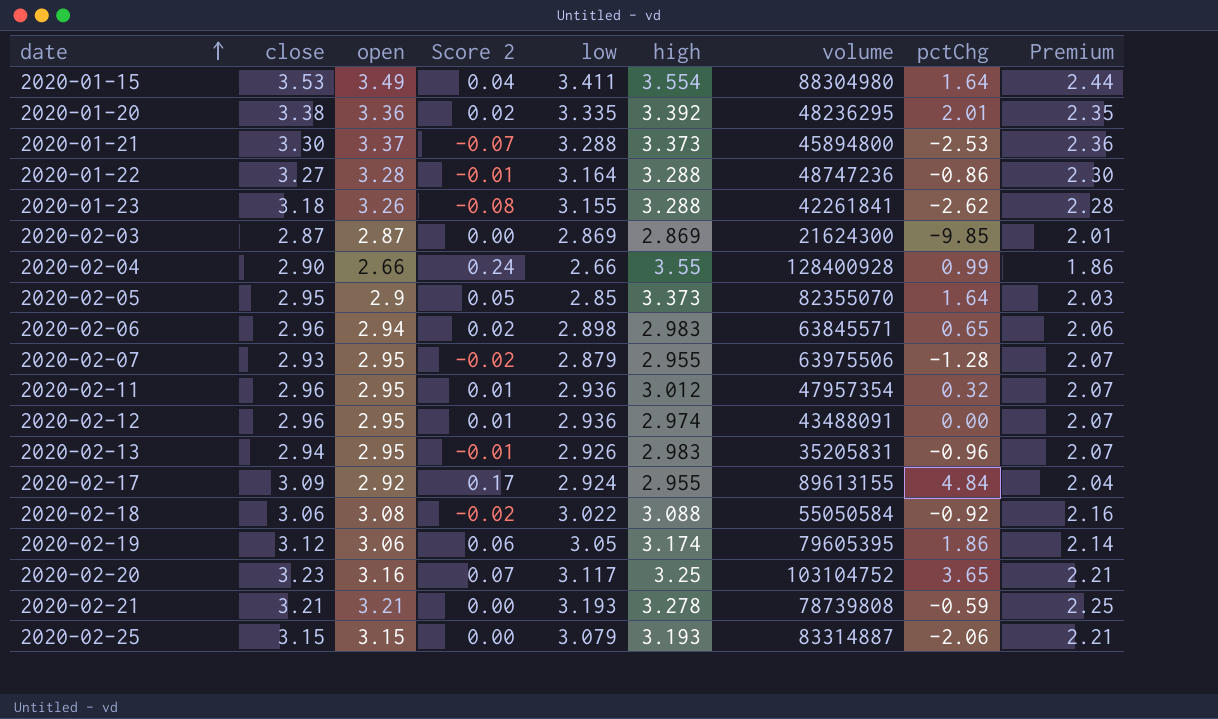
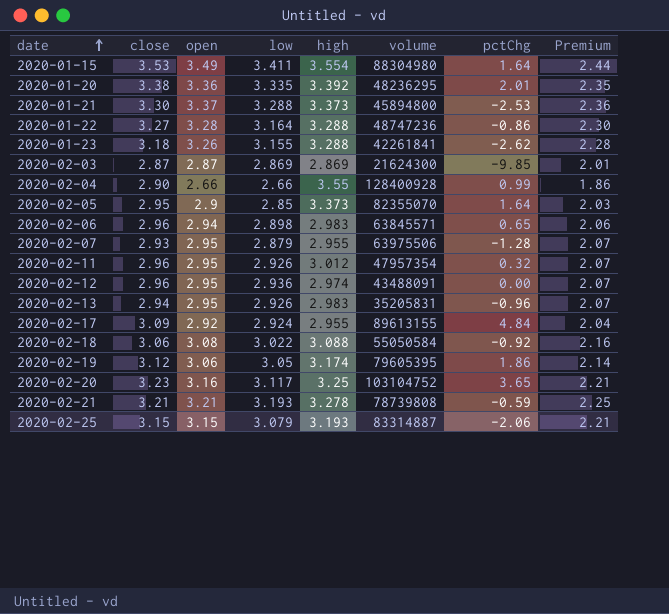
column Score 2 | formula: [close] - [open] -> none
2020-02-11 | low: 2.936 -> 2.926

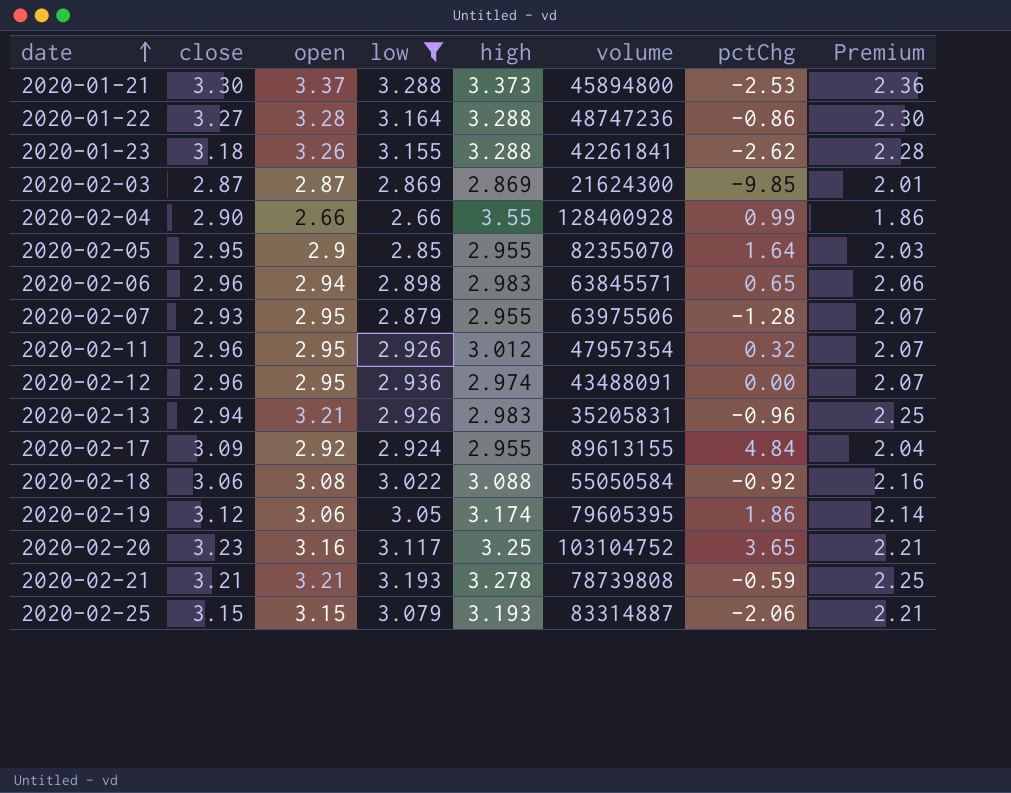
filter: none -> low <= 3.288
2020-02-05 | high: 3.373 -> 2.955
2020-02-13 | open: 2.95 -> 3.21
2020-02-13 | Premium: 2.07 -> 2.25

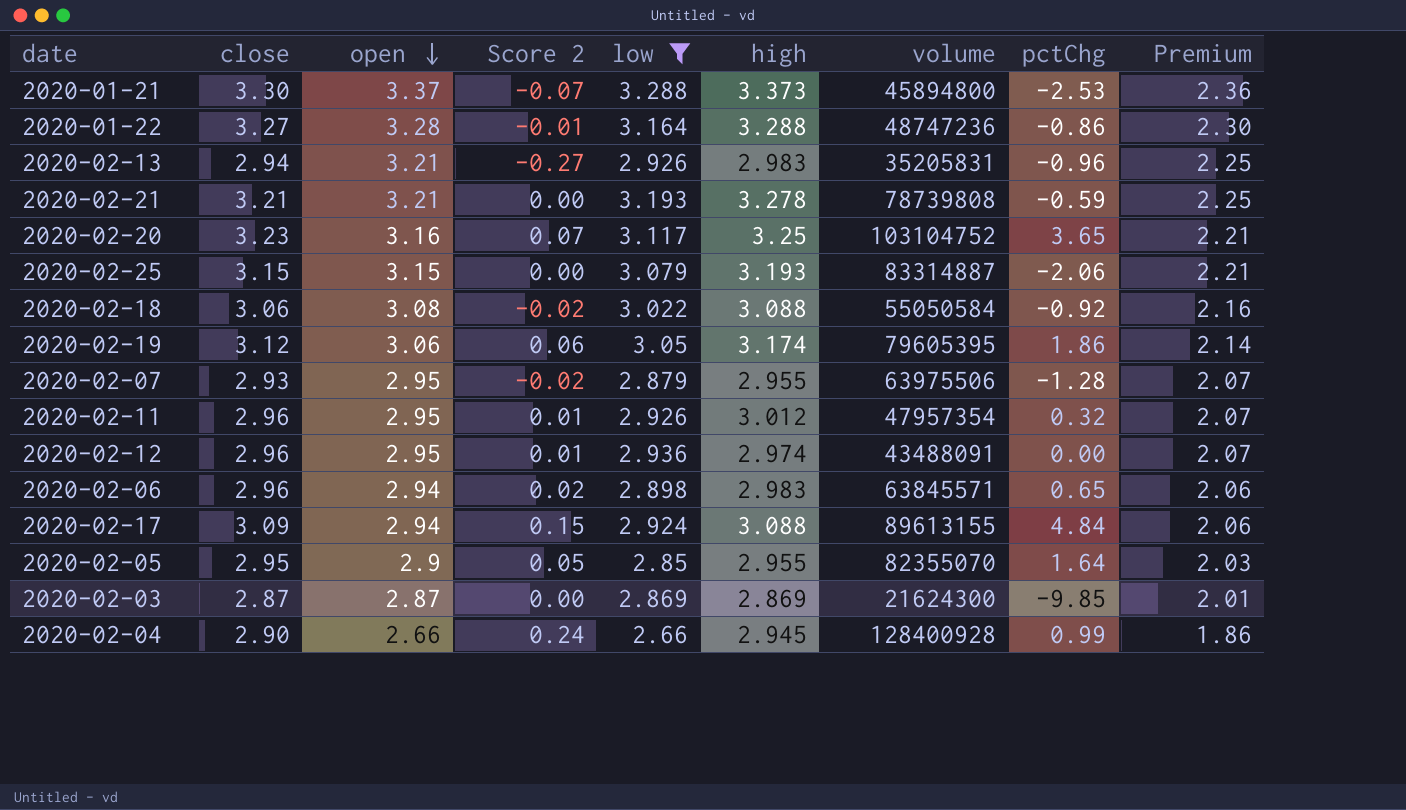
row order: date ascending -> open descending
column Score 2 | formula: none -> [close] - [open]
row 2020-01-23: 3.18 | 3.26 | 3.155 | 3.288 | 42261841 | -2.62 | 2.28 -> none
2020-02-17 | open: 2.92 -> 2.94
2020-02-17 | high: 2.955 -> 3.088
2020-02-17 | Premium: 2.04 -> 2.06
2020-02-04 | high: 3.55 -> 2.945

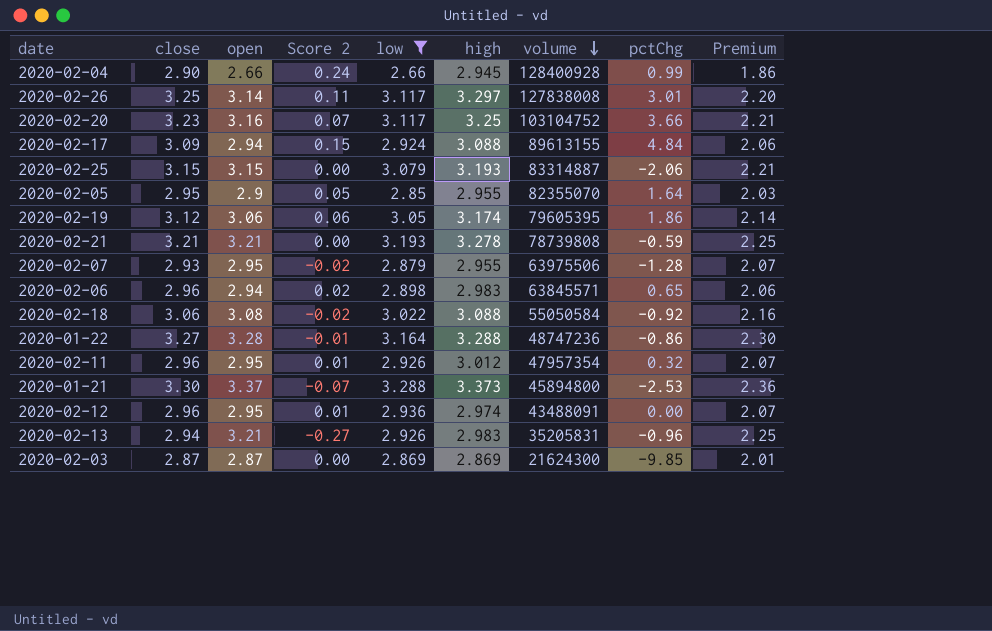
row order: open descending -> volume descending
row 2020-02-26: none -> 3.25 | 3.14 | 0.11 | 3.117 | 3.297 | 127838008 | 3.01 | 2.20
2020-02-20 | pctChg: 3.65 -> 3.66

